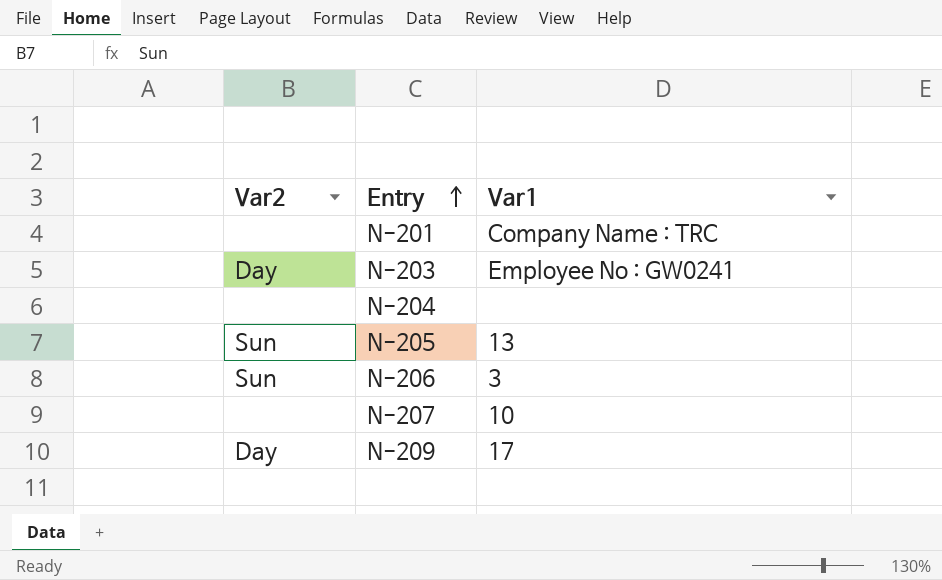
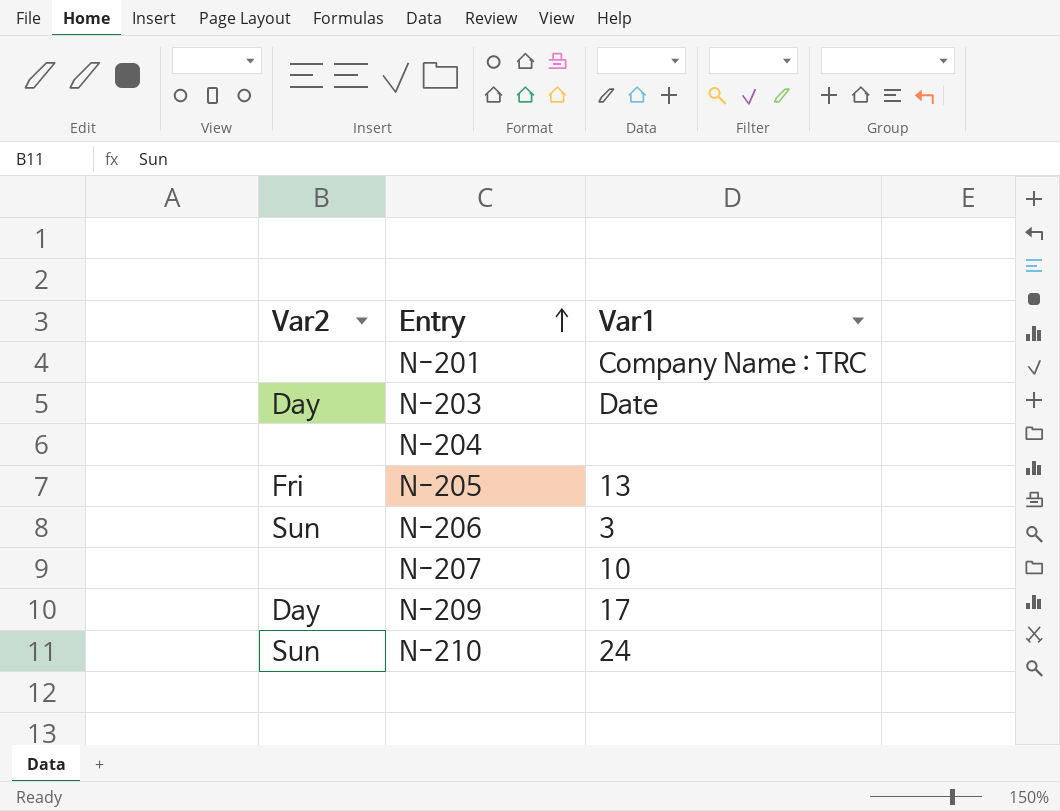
N-203 | Var1: Employee No : GW0241 -> Date
N-205 | Var2: Sun -> Fri
row N-210: none -> Sun | 24

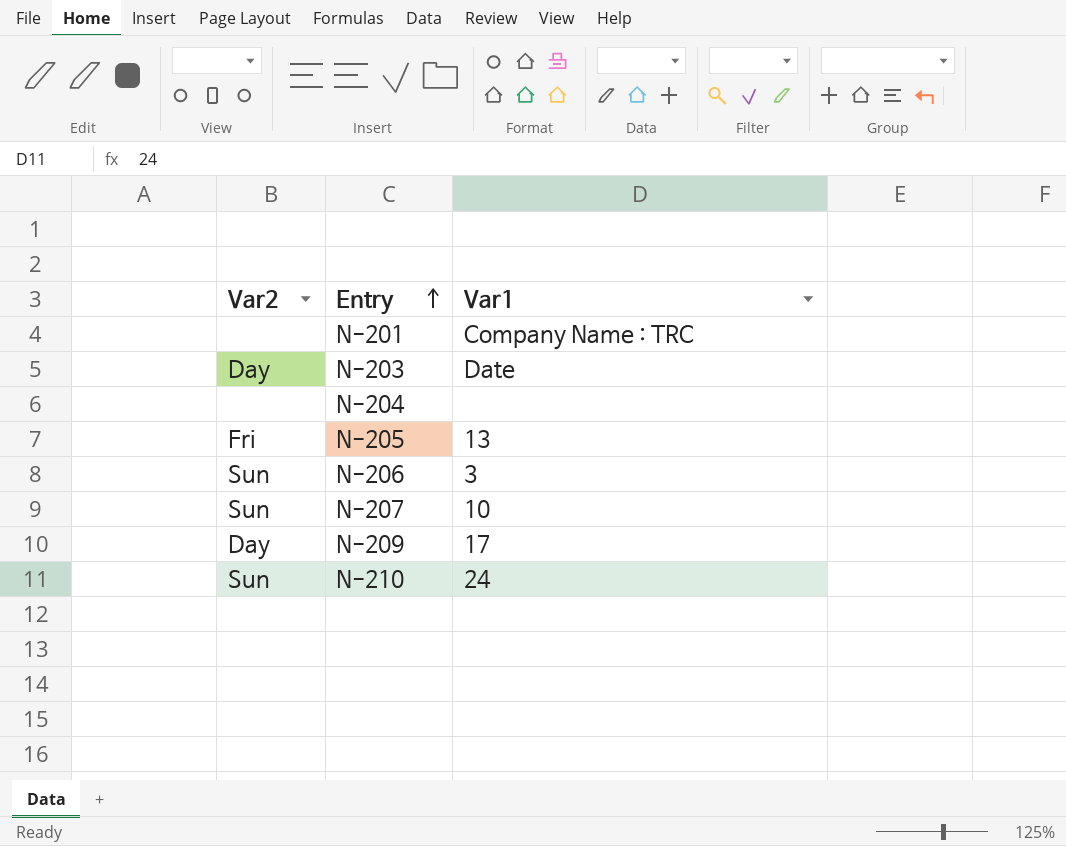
N-207 | Var2: none -> Sun

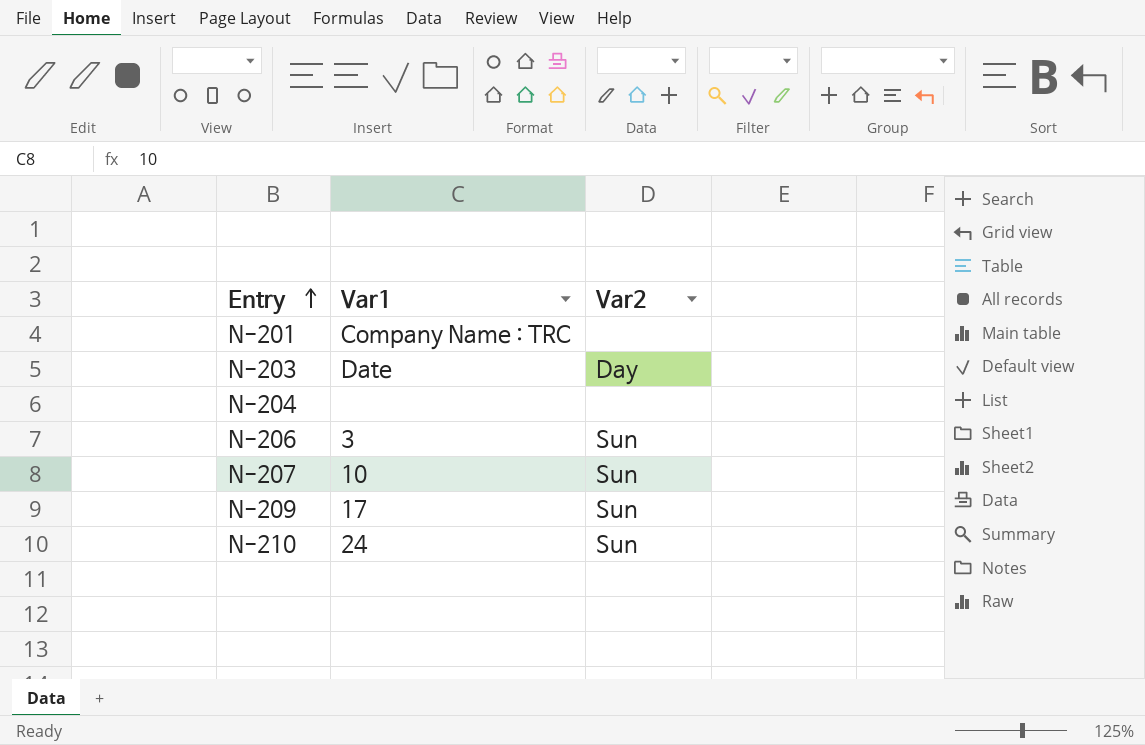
column Var2 | position: 1 -> 3
row N-205: Fri | 13 -> none
N-209 | Var2: Day -> Sun

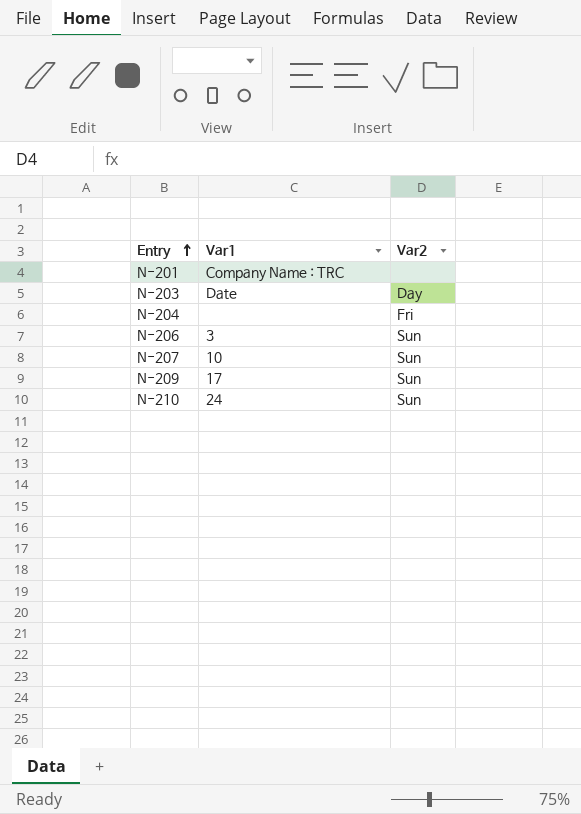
N-204 | Var2: none -> Fri

